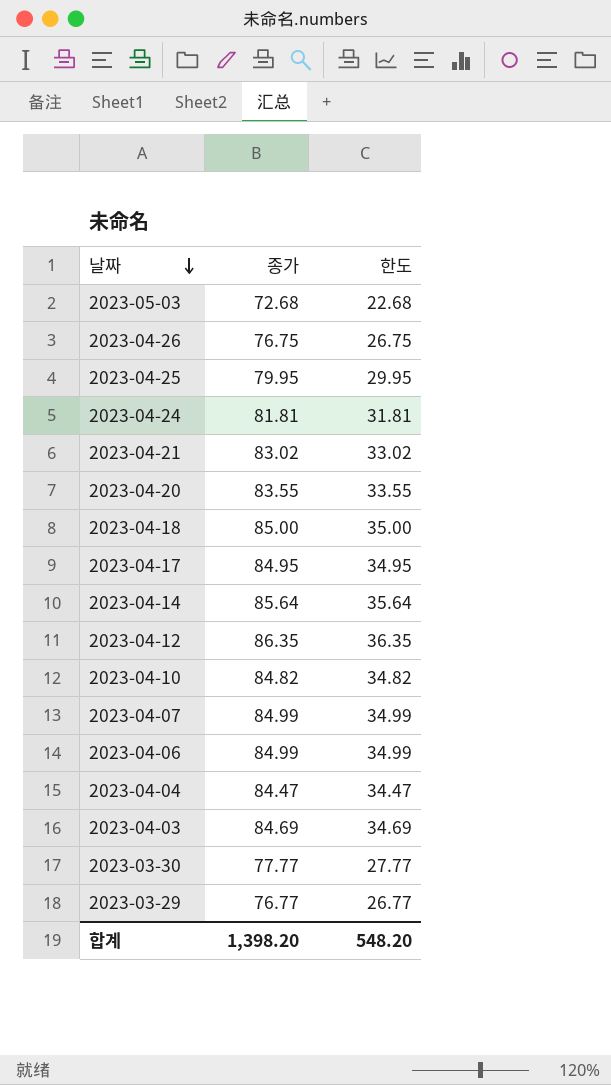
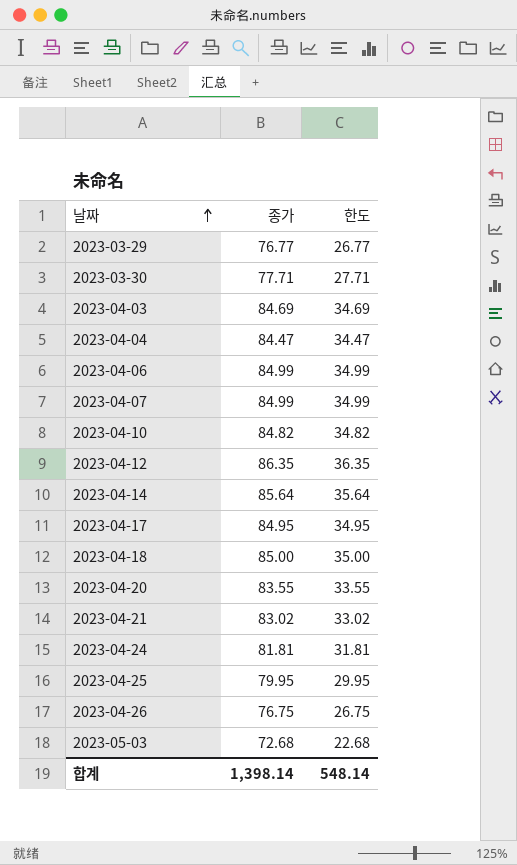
row order: 날짜 descending -> 날짜 ascending
2023-03-30 | 종가: 77.77 -> 77.71
2023-03-30 | 한도: 27.77 -> 27.71
합계 | 종가: 1,398.20 -> 1,398.14
합계 | 한도: 548.20 -> 548.14

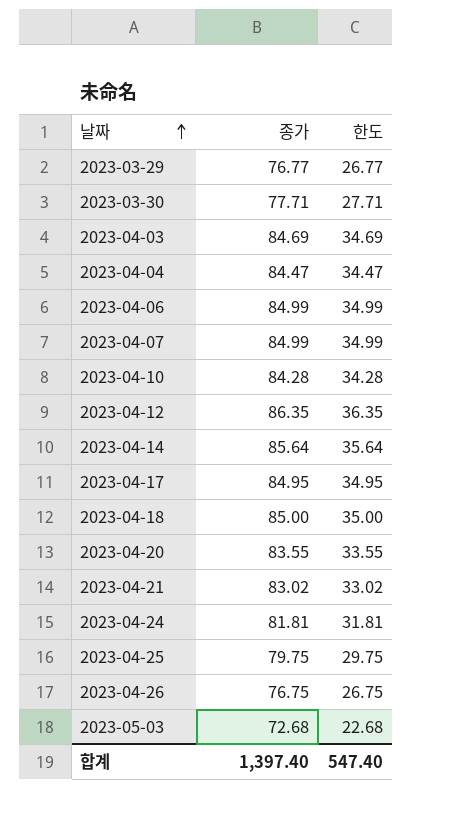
2023-04-10 | 종가: 84.82 -> 84.28
2023-04-10 | 한도: 34.82 -> 34.28
2023-04-25 | 종가: 79.95 -> 79.75
2023-04-25 | 한도: 29.95 -> 29.75
합계 | 종가: 1,398.14 -> 1,397.40
합계 | 한도: 548.14 -> 547.40

